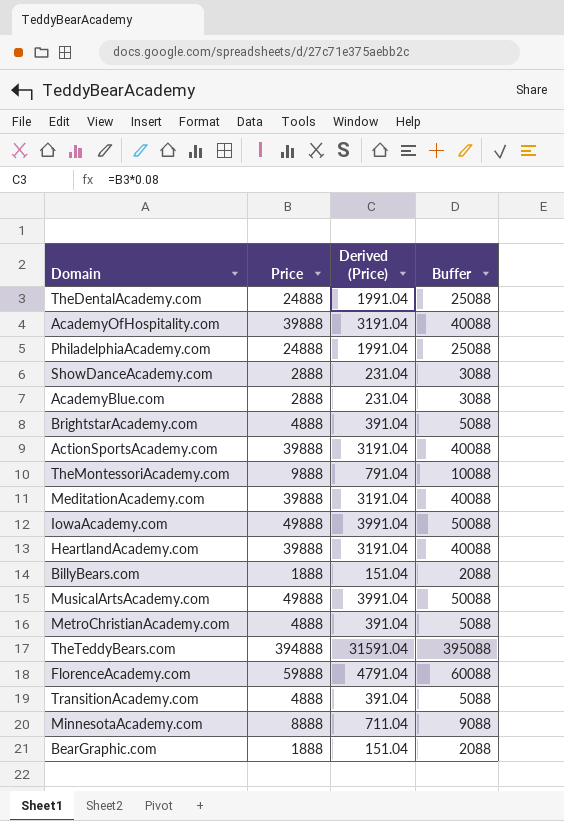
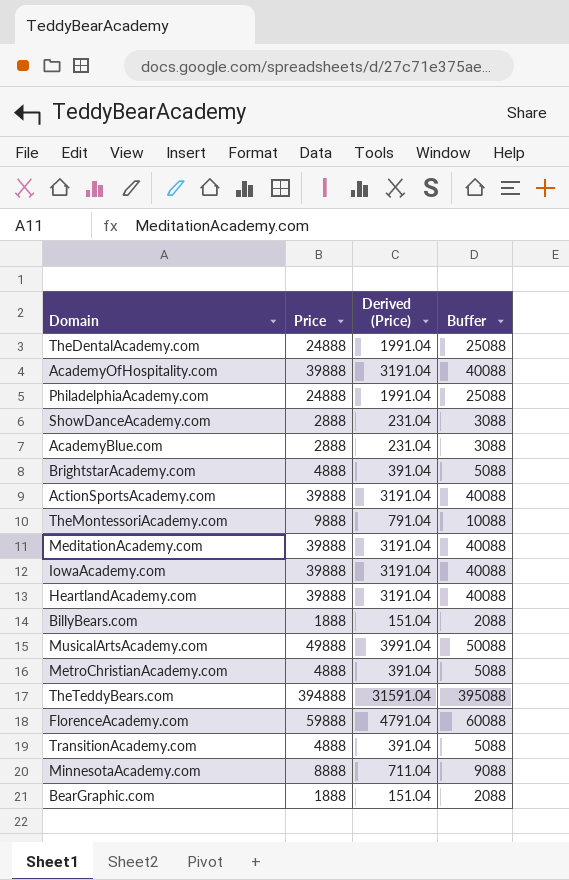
IowaAcademy.com | Price: 49888 -> 39888
IowaAcademy.com | Derived (Price): 3991.04 -> 3191.04
IowaAcademy.com | Buffer: 50088 -> 40088

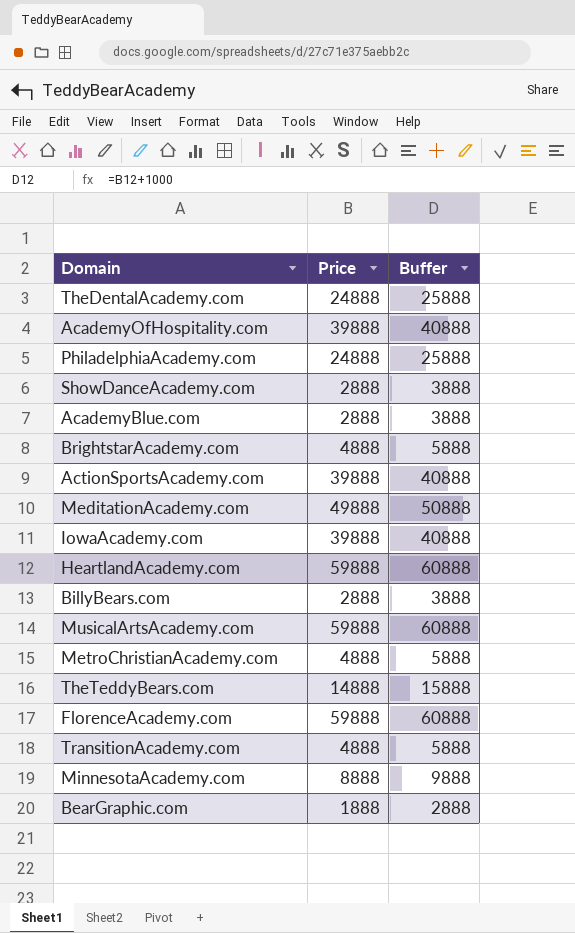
column Derived (Price) | formula: [Price] * 0.08 -> none
column Buffer | formula: [Price] + 200 -> [Price] + 1000
row TheMontessoriAcademy.com: 9888 | 791.04 | 10088 -> none
MeditationAcademy.com | Price: 39888 -> 49888
HeartlandAcademy.com | Price: 39888 -> 59888
BillyBears.com | Price: 1888 -> 2888
MusicalArtsAcademy.com | Price: 49888 -> 59888
TheTeddyBears.com | Price: 394888 -> 14888

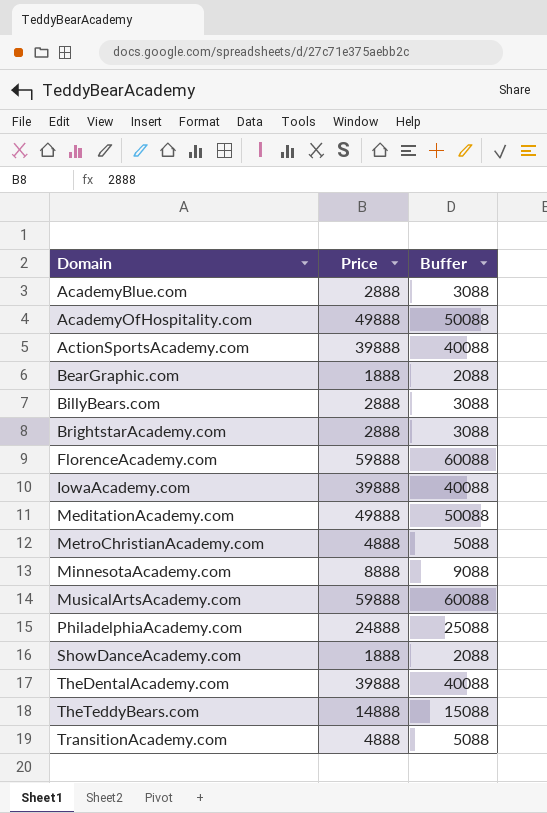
row order: none -> Domain ascending
column Buffer | formula: [Price] + 1000 -> [Price] + 200
row HeartlandAcademy.com: 59888 | 60888 -> none
AcademyOfHospitality.com | Price: 39888 -> 49888
BrightstarAcademy.com | Price: 4888 -> 2888
ShowDanceAcademy.com | Price: 2888 -> 1888
TheDentalAcademy.com | Price: 24888 -> 39888

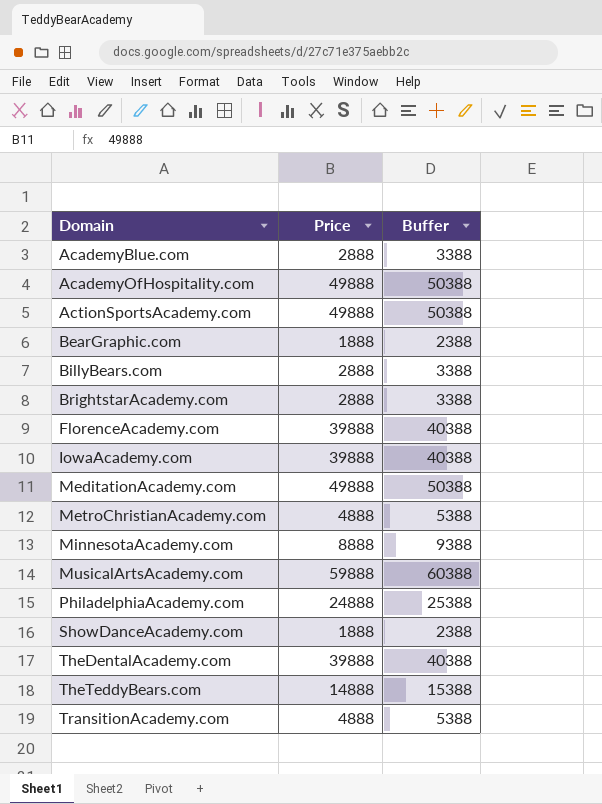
column Buffer | formula: [Price] + 200 -> [Price] + 500
ActionSportsAcademy.com | Price: 39888 -> 49888
FlorenceAcademy.com | Price: 59888 -> 39888

